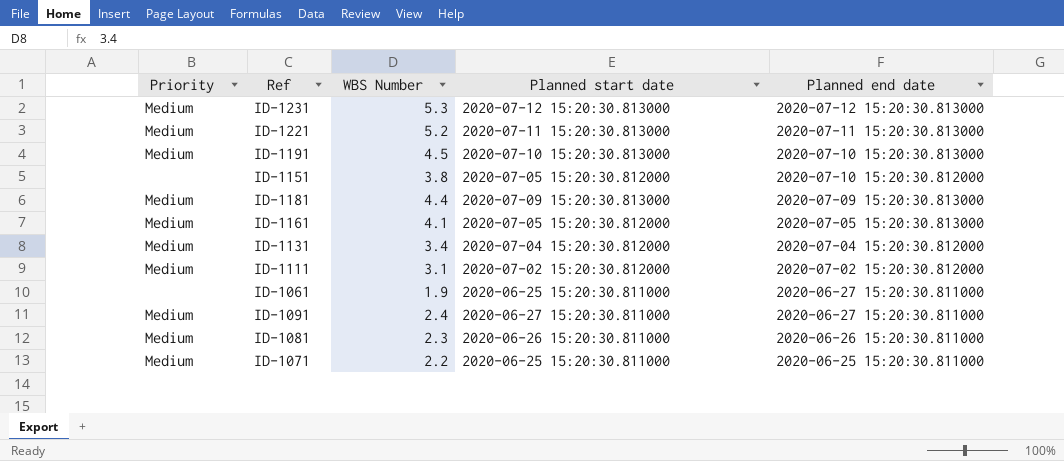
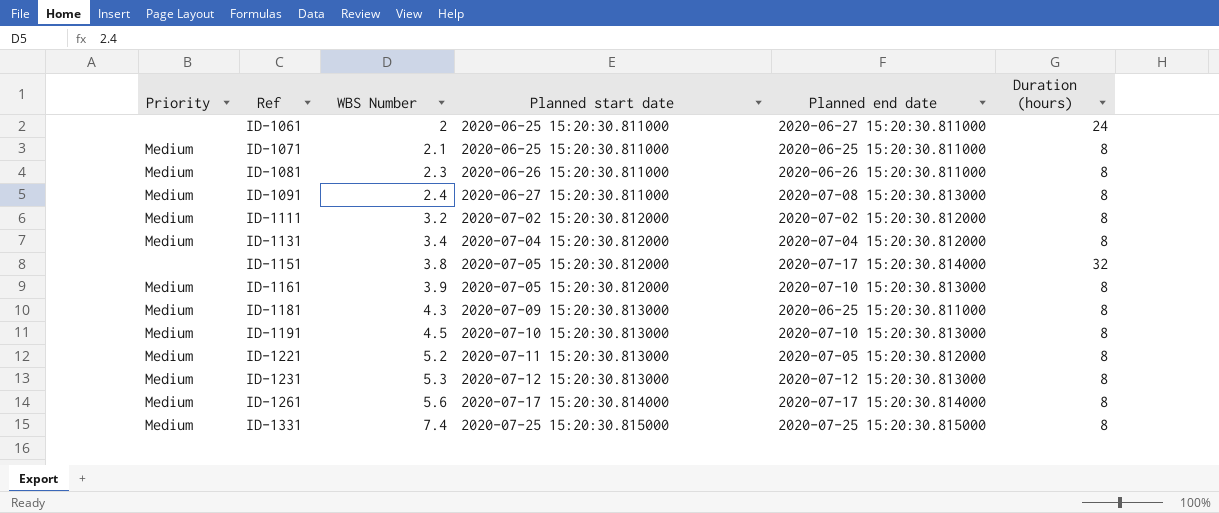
row order: Planned end date descending -> Ref ascending
column Duration (hours) | position: none -> 6
ID-1061 | WBS Number: 1.9 -> 2
ID-1071 | WBS Number: 2.2 -> 2.1
ID-1091 | Planned end date: 2020-06-27 15:20:30.811000 -> 2020-07-08 15:20:30.813000
ID-1111 | WBS Number: 3.1 -> 3.2
ID-1151 | Planned end date: 2020-07-10 15:20:30.812000 -> 2020-07-17 15:20:30.814000
ID-1161 | WBS Number: 4.1 -> 3.9
ID-1161 | Planned end date: 2020-07-05 15:20:30.813000 -> 2020-07-10 15:20:30.813000
ID-1181 | WBS Number: 4.4 -> 4.3
ID-1181 | Planned end date: 2020-07-09 15:20:30.813000 -> 2020-06-25 15:20:30.811000
ID-1221 | Planned end date: 2020-07-11 15:20:30.813000 -> 2020-07-05 15:20:30.812000
row ID-1261: none -> Medium | 5.6 | 2020-07-17 15:20:30.814000 | 2020-07-17 15:20:30.814000 | 8
row ID-1331: none -> Medium | 7.4 | 2020-07-25 15:20:30.815000 | 2020-07-25 15:20:30.815000 | 8

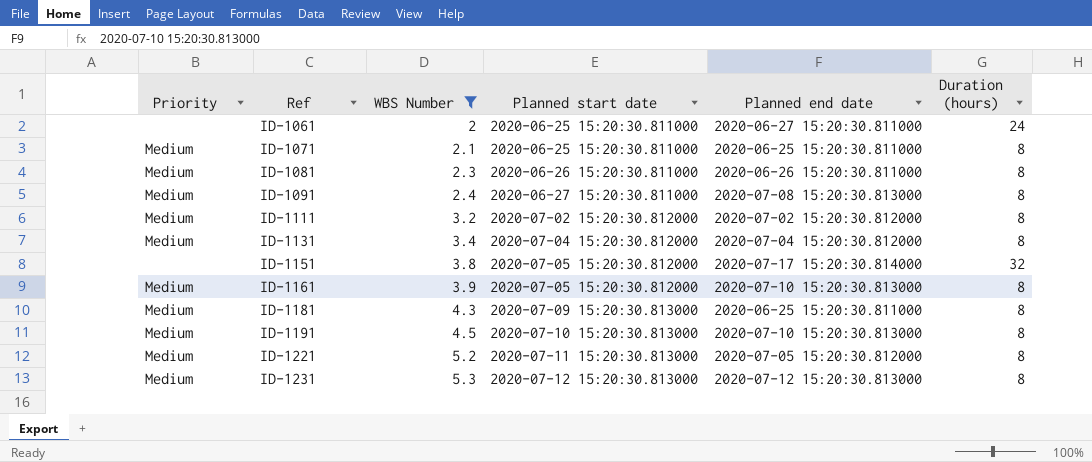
filter: none -> WBS Number <= 5.3

